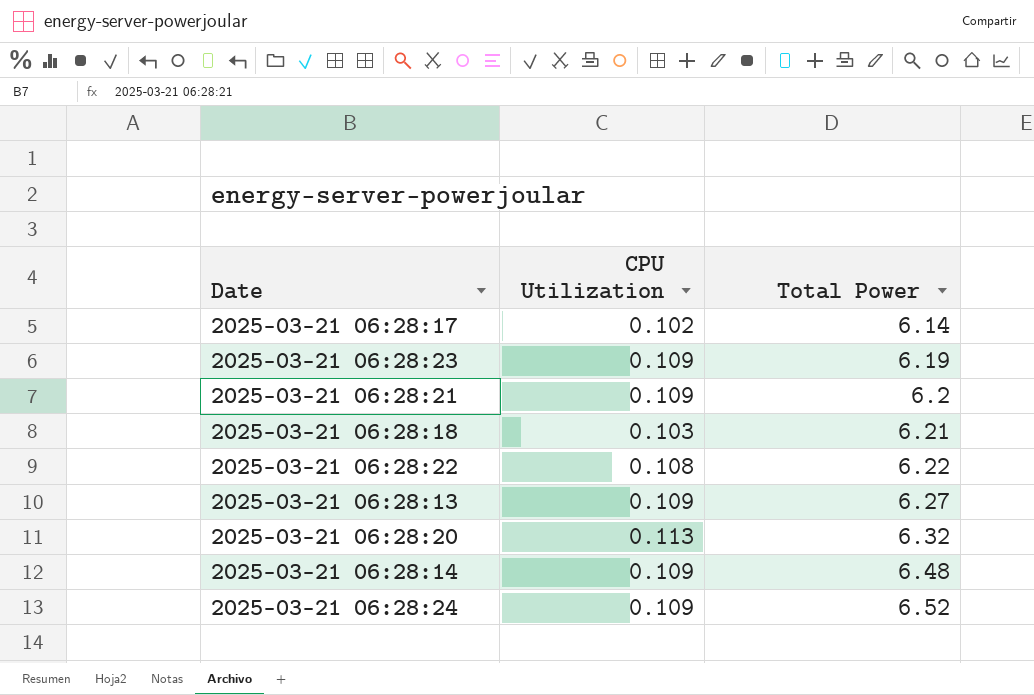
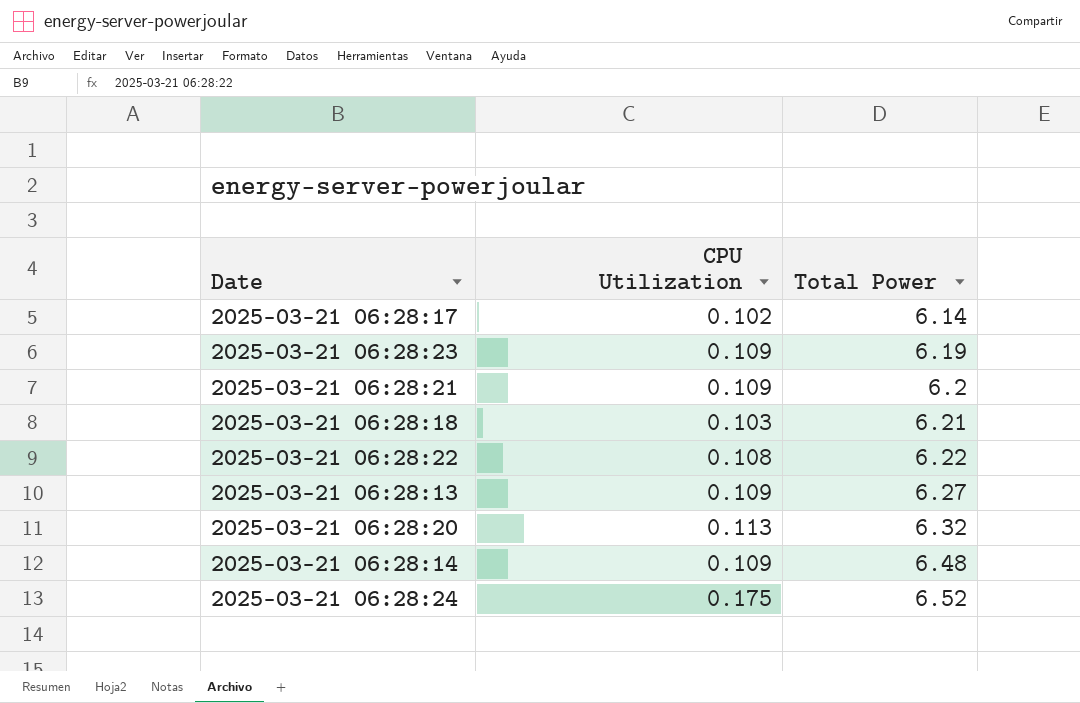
2025-03-21 06:28:24 | CPU Utilization: 0.109 -> 0.175

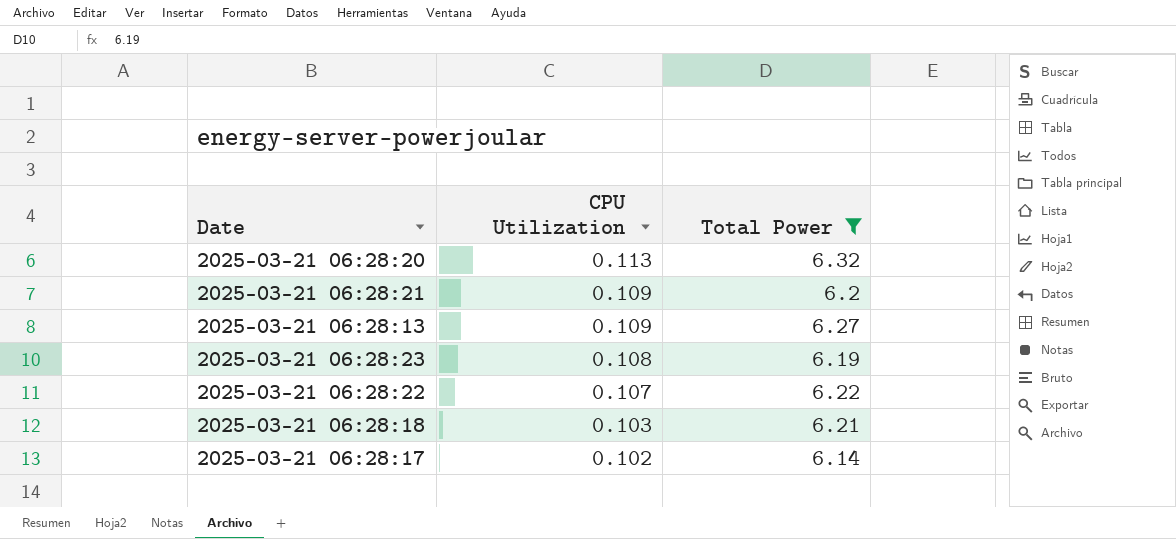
filter: none -> Total Power <= 6.32
row order: Total Power ascending -> CPU Utilization descending
2025-03-21 06:28:23 | CPU Utilization: 0.109 -> 0.108
2025-03-21 06:28:22 | CPU Utilization: 0.108 -> 0.107

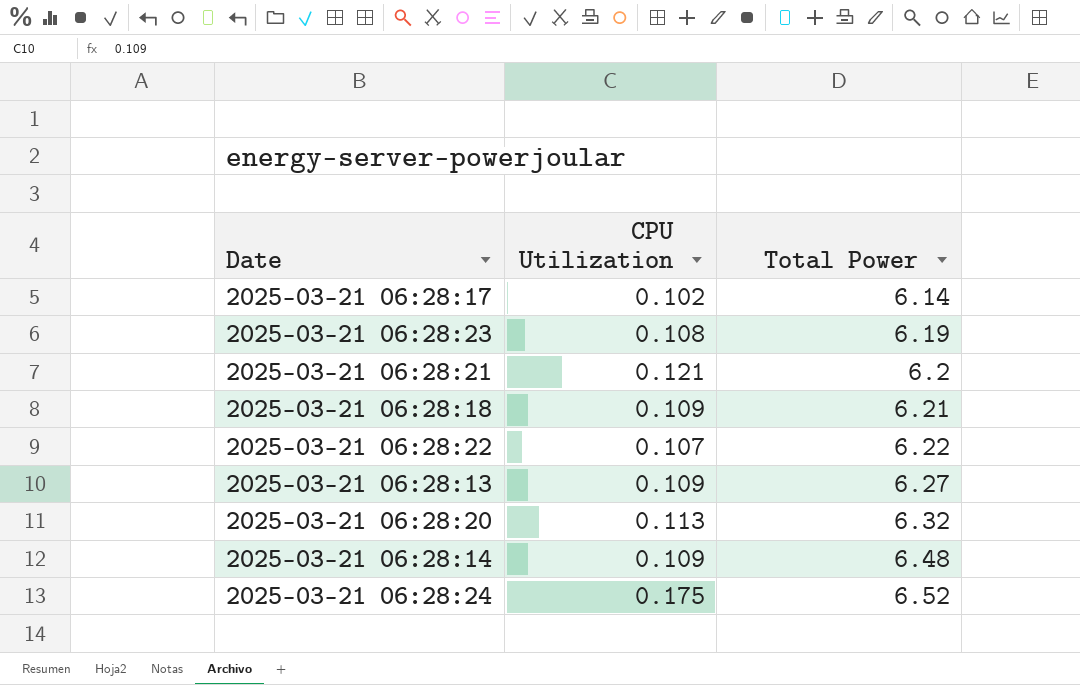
filter: Total Power <= 6.32 -> none
row order: CPU Utilization descending -> Total Power ascending
2025-03-21 06:28:21 | CPU Utilization: 0.109 -> 0.121
2025-03-21 06:28:18 | CPU Utilization: 0.103 -> 0.109

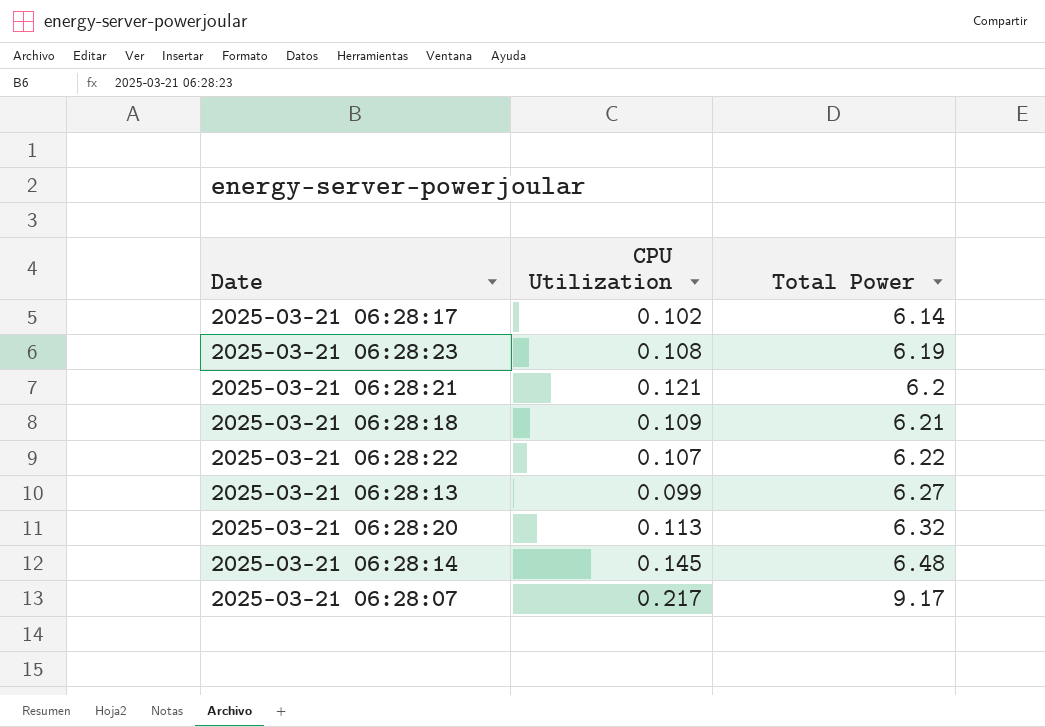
row 2025-03-21 06:28:24: 0.175 | 6.52 -> none
2025-03-21 06:28:13 | CPU Utilization: 0.109 -> 0.099
2025-03-21 06:28:14 | CPU Utilization: 0.109 -> 0.145
row 2025-03-21 06:28:07: none -> 0.217 | 9.17

